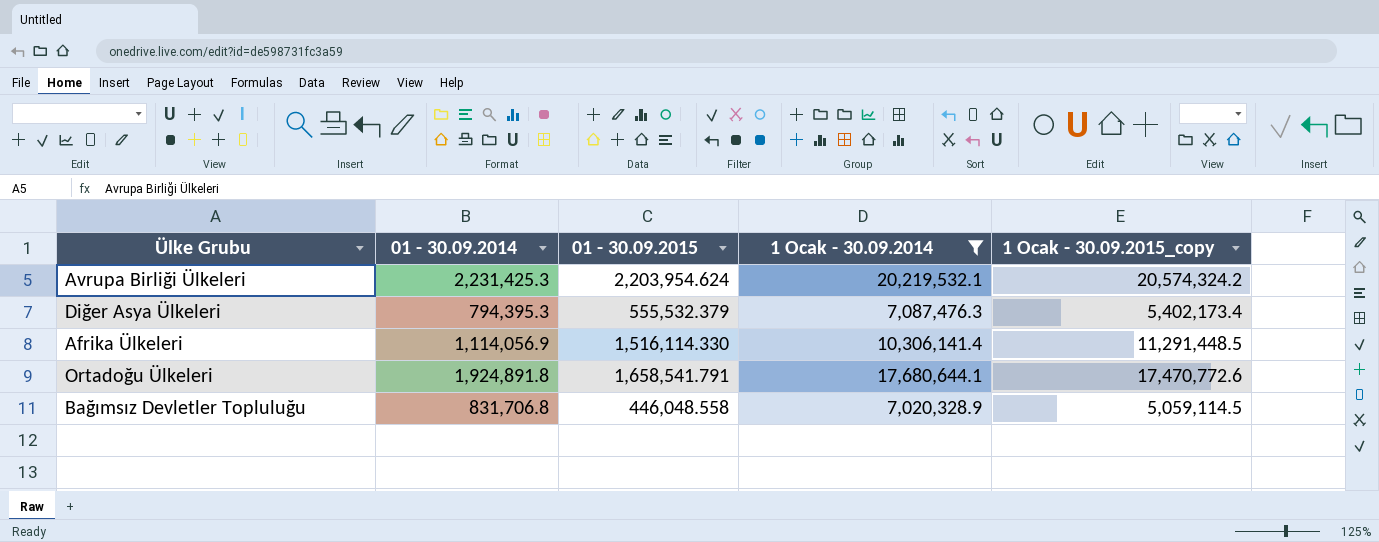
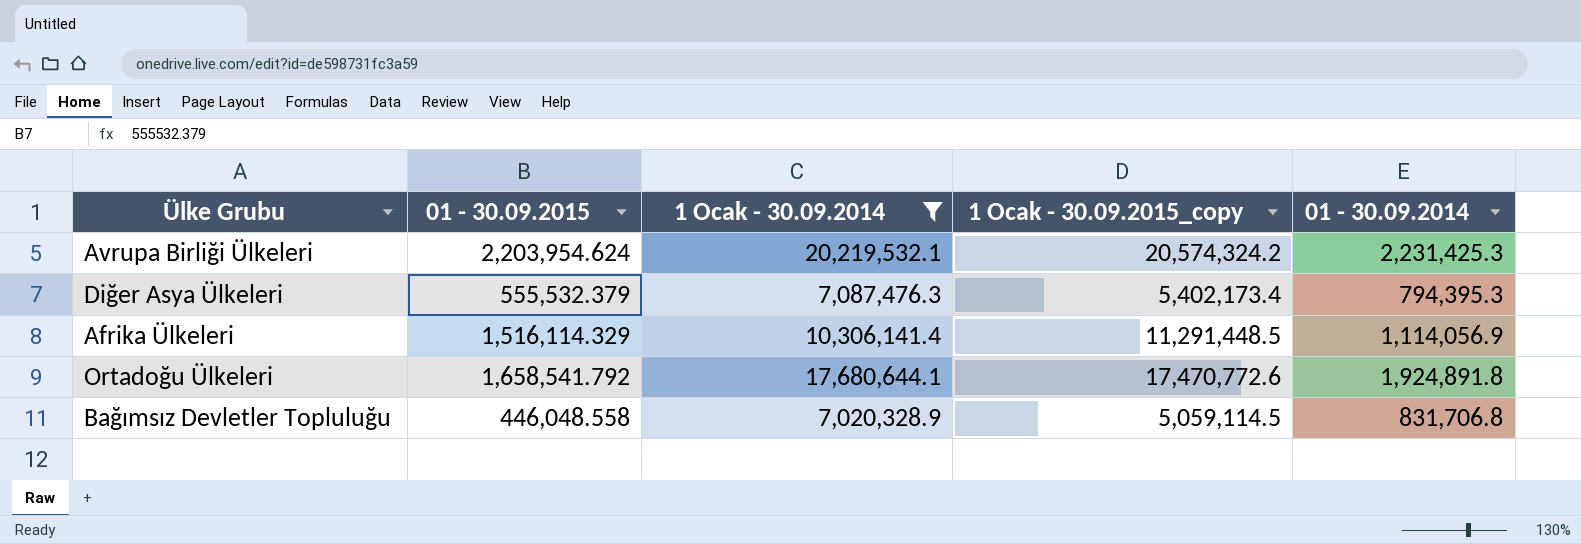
column 01 - 30.09.2014 | position: 2 -> 5
Afrika Ülkeleri | 01 - 30.09.2015: 1,516,114.330 -> 1,516,114.329
Ortadoğu Ülkeleri | 01 - 30.09.2015: 1,658,541.791 -> 1,658,541.792

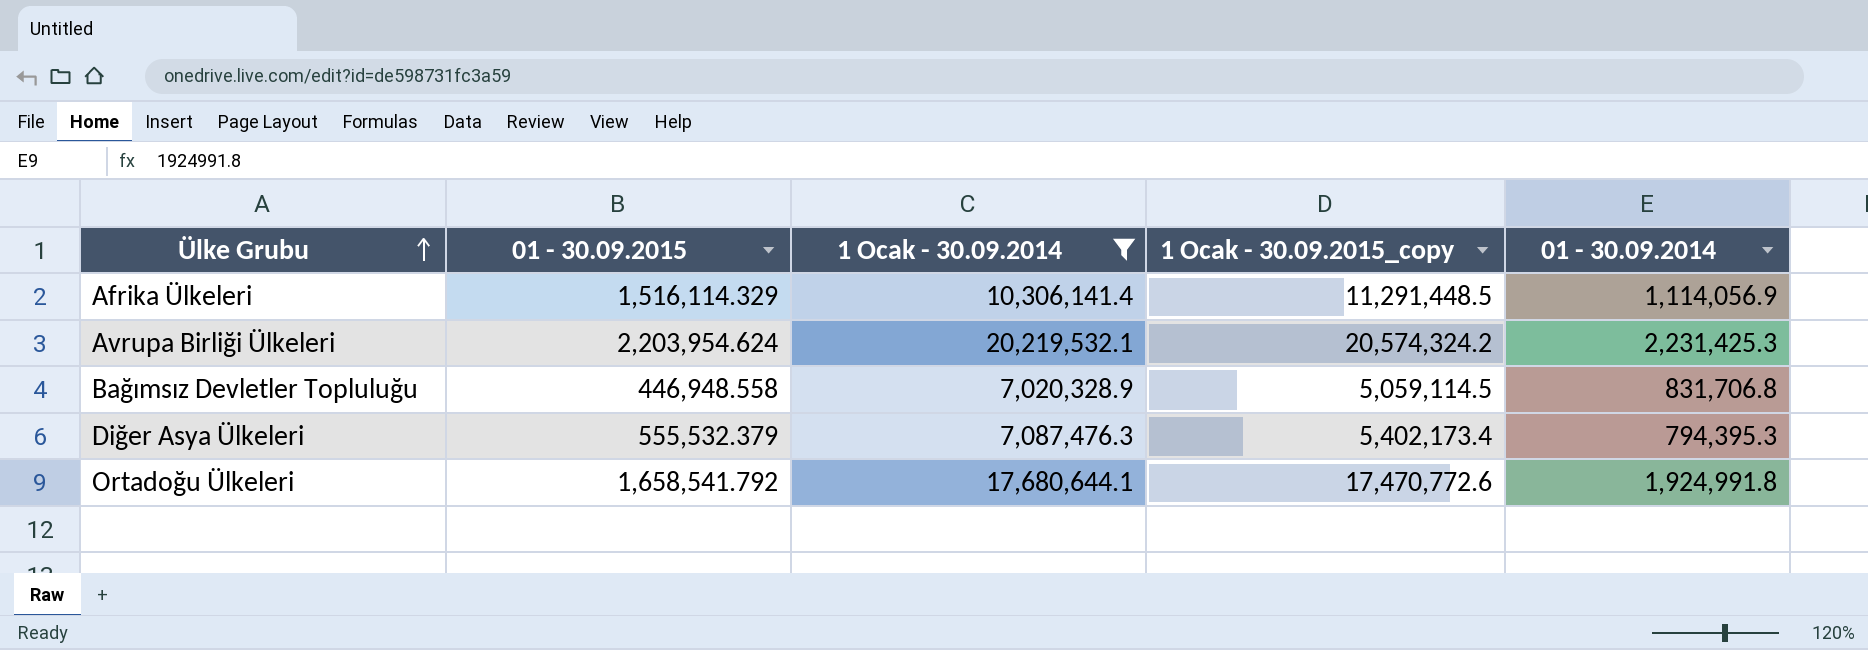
row order: none -> Ülke Grubu ascending
Bağımsız Devletler Topluluğu | 01 - 30.09.2015: 446,048.558 -> 446,948.558
Ortadoğu Ülkeleri | 01 - 30.09.2014: 1,924,891.8 -> 1,924,991.8

